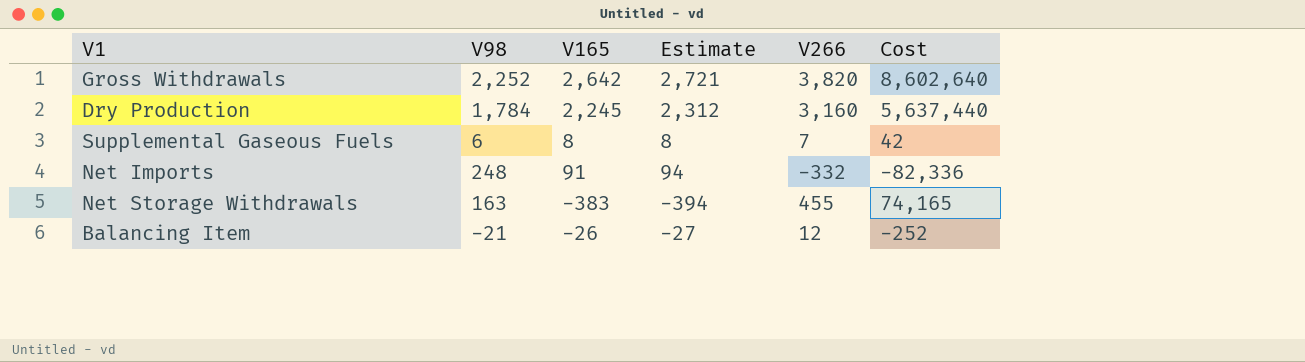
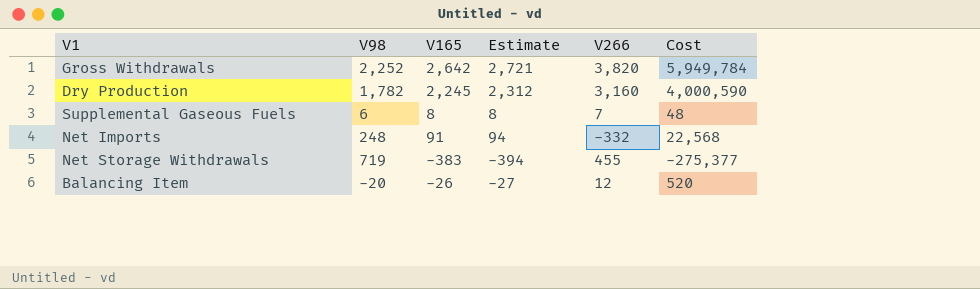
column Cost | formula: [V98] * [V266] -> [V98] * [V165]
Dry Production | V98: 1,784 -> 1,782
Net Storage Withdrawals | V98: 163 -> 719
Balancing Item | V98: -21 -> -20

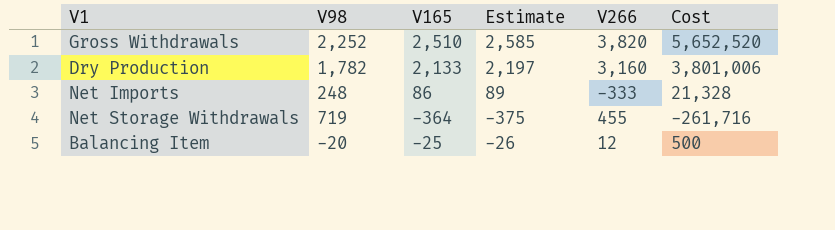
row Supplemental Gaseous Fuels: 6 | 8 | 8 | 7 | 48 -> none
Gross Withdrawals | V165: 2,642 -> 2,510
Gross Withdrawals | Estimate: 2,721 -> 2,585
Gross Withdrawals | Cost: 5,949,784 -> 5,652,520
Dry Production | V165: 2,245 -> 2,133
Dry Production | Estimate: 2,312 -> 2,197
Dry Production | Cost: 4,000,590 -> 3,801,006
Net Imports | V165: 91 -> 86
Net Imports | Estimate: 94 -> 89
Net Imports | V266: -332 -> -333
Net Imports | Cost: 22,568 -> 21,328
Net Storage Withdrawals | V165: -383 -> -364
Net Storage Withdrawals | Estimate: -394 -> -375
Net Storage Withdrawals | Cost: -275,377 -> -261,716
Balancing Item | V165: -26 -> -25
Balancing Item | Estimate: -27 -> -26
Balancing Item | Cost: 520 -> 500

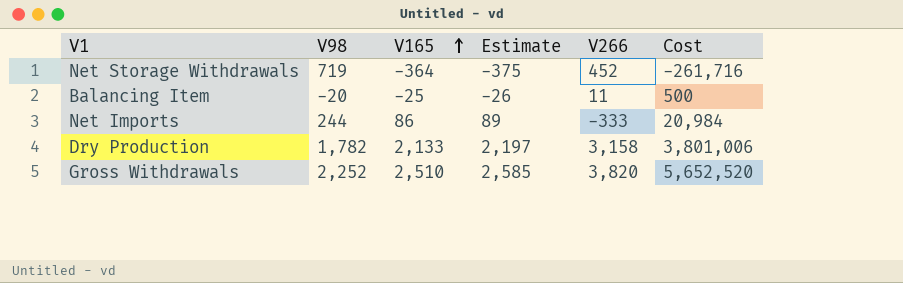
row order: none -> V165 ascending
Net Storage Withdrawals | V266: 455 -> 452
Balancing Item | V266: 12 -> 11
Net Imports | V98: 248 -> 244
Net Imports | Cost: 21,328 -> 20,984
Dry Production | V266: 3,160 -> 3,158

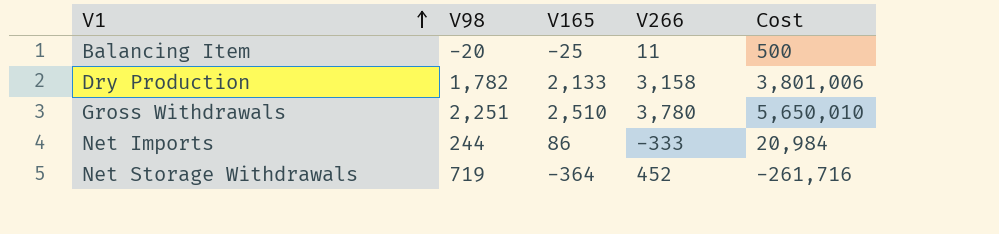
row order: V165 ascending -> V1 ascending
column Estimate | formula: [V165] * 1.03 -> none
Gross Withdrawals | V98: 2,252 -> 2,251
Gross Withdrawals | V266: 3,820 -> 3,780
Gross Withdrawals | Cost: 5,652,520 -> 5,650,010

